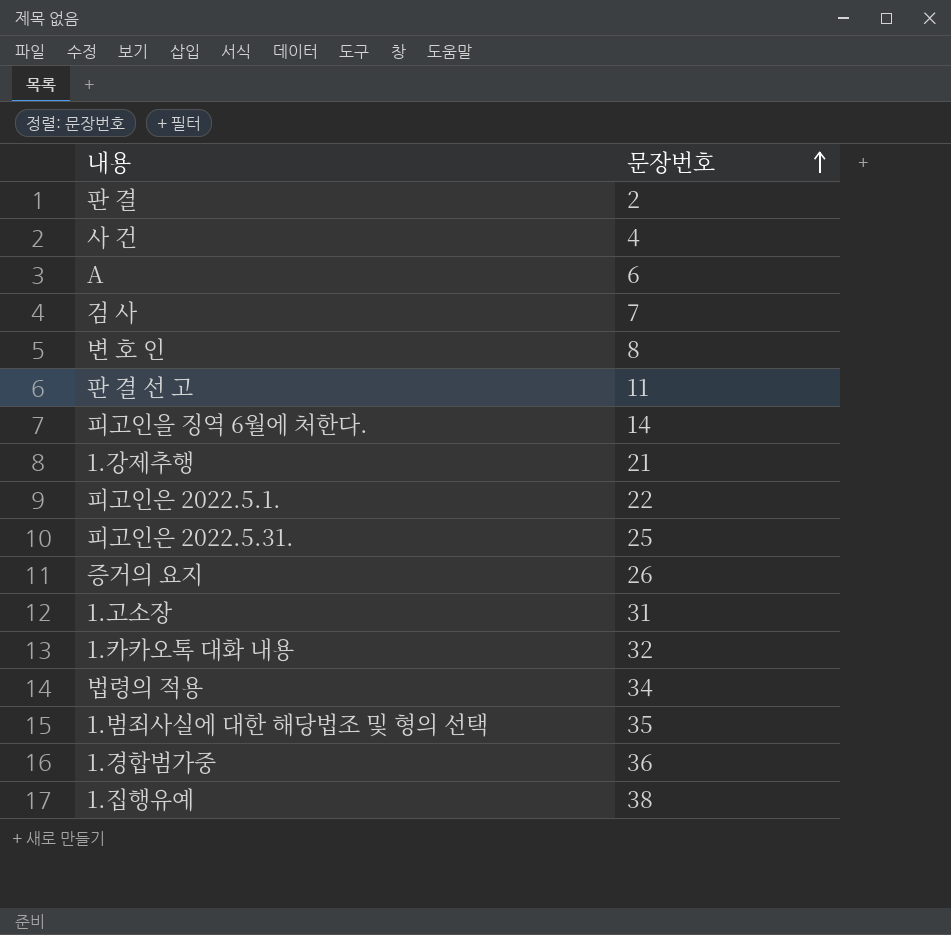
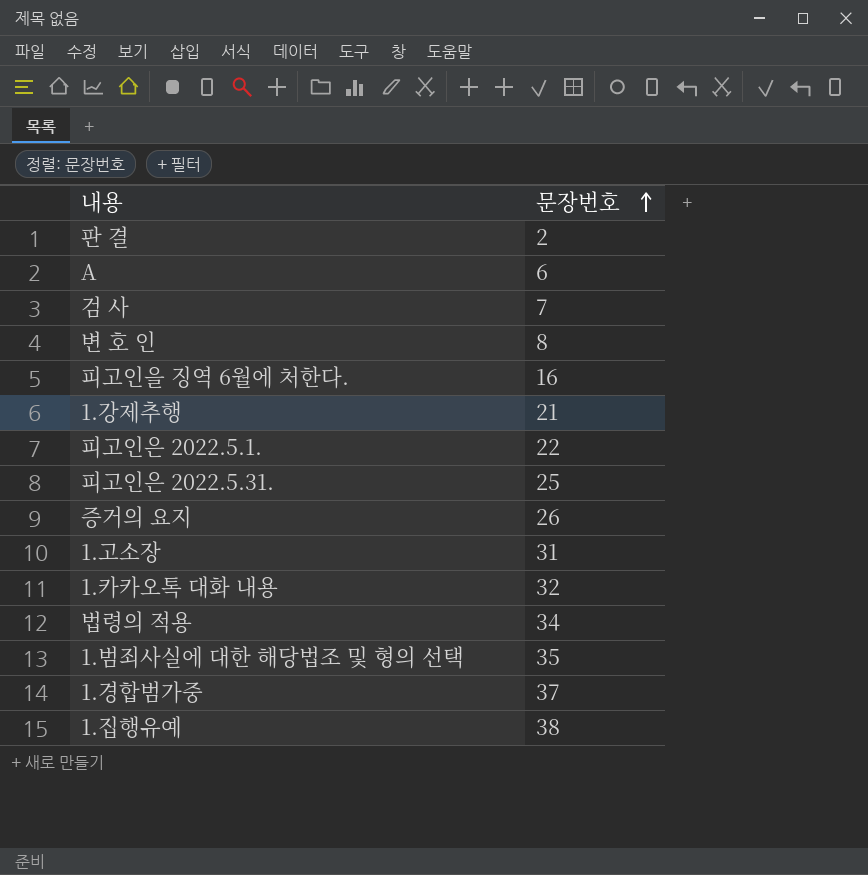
row 사 건: 4 -> none
row 판 결 선 고: 11 -> none
피고인을 징역 6월에 처한다. | 문장번호: 14 -> 16
1.경합범가중 | 문장번호: 36 -> 37

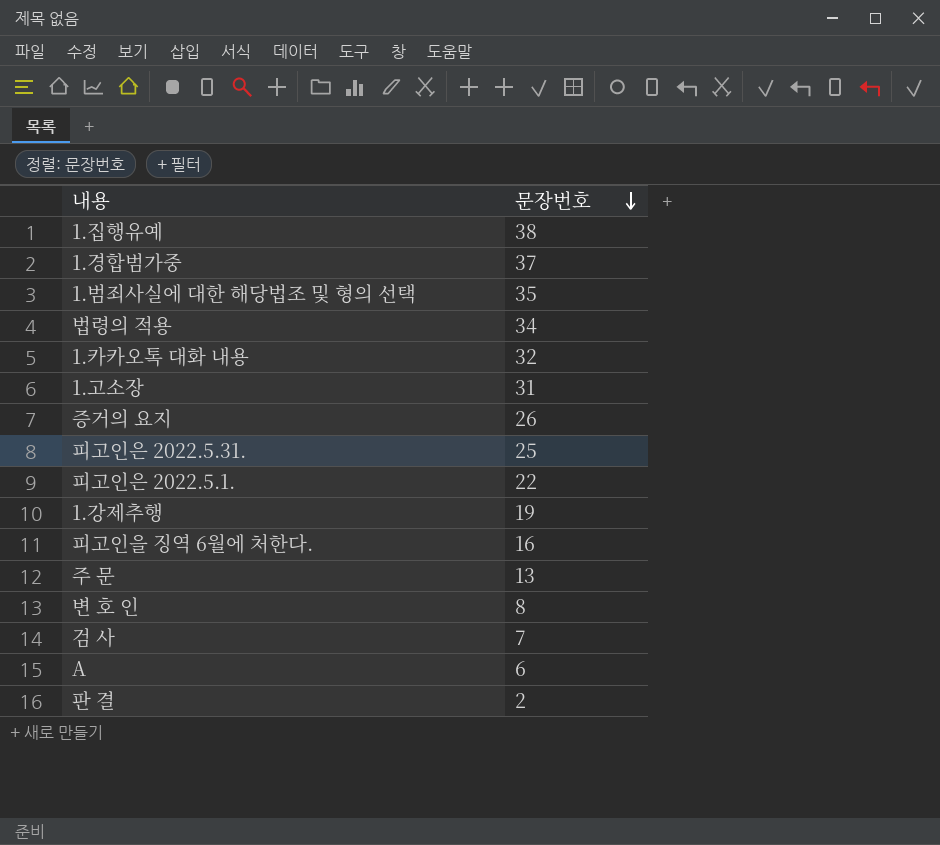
row order: 문장번호 ascending -> 문장번호 descending
1.강제추행 | 문장번호: 21 -> 19
row 주 문: none -> 13

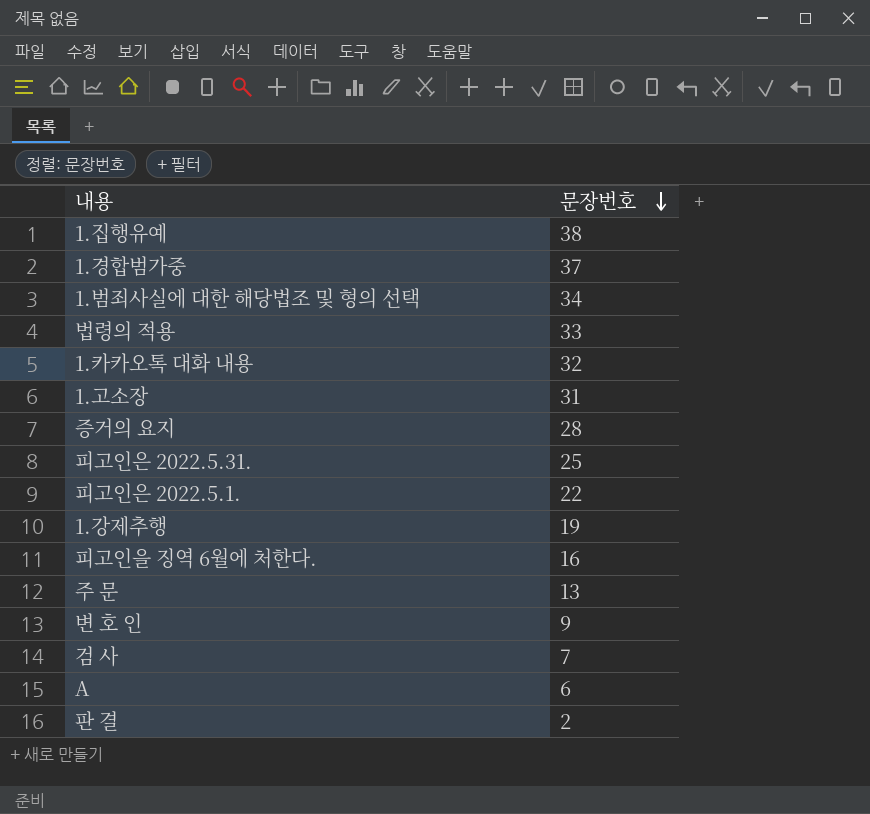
1.범죄사실에 대한 해당법조 및 형의 선택 | 문장번호: 35 -> 34
법령의 적용 | 문장번호: 34 -> 33
증거의 요지 | 문장번호: 26 -> 28
변 호 인 | 문장번호: 8 -> 9

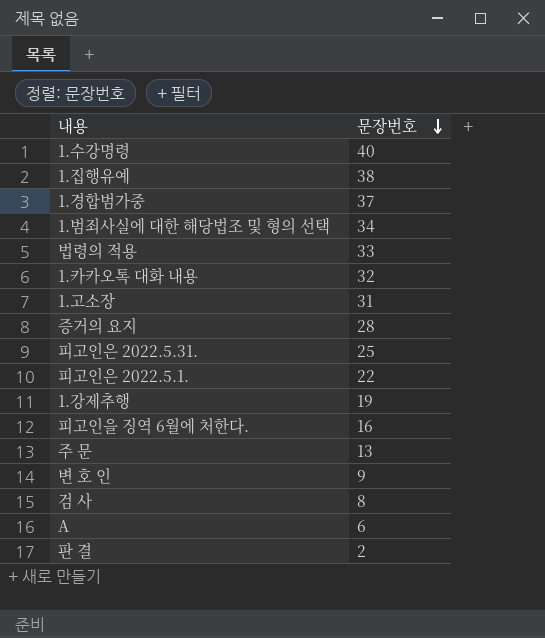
row 1.수강명령: none -> 40
검 사 | 문장번호: 7 -> 8

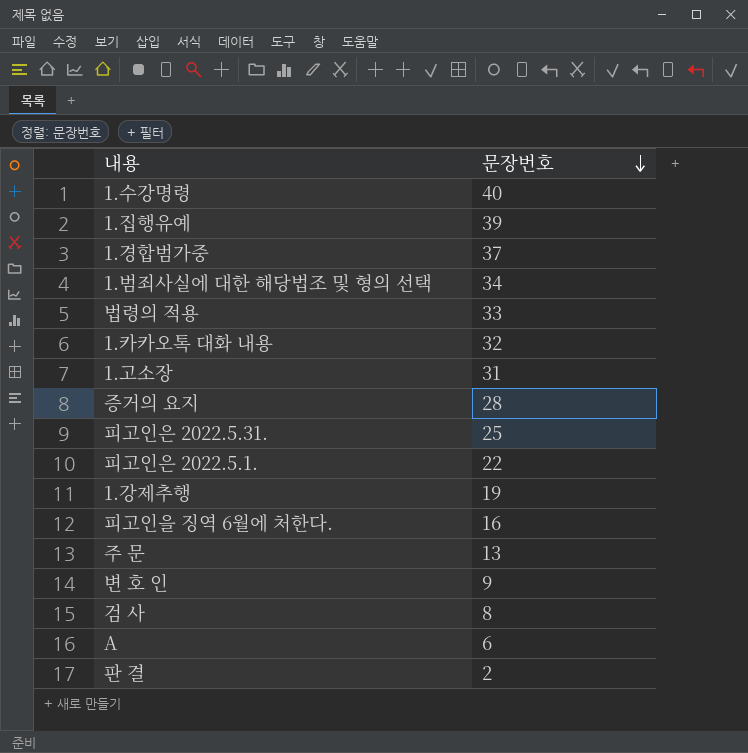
1.집행유예 | 문장번호: 38 -> 39

